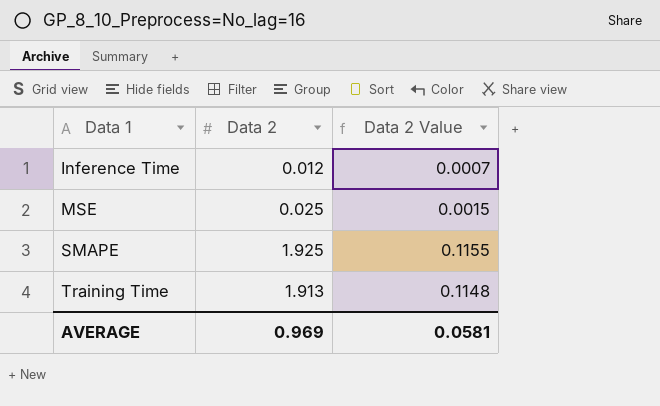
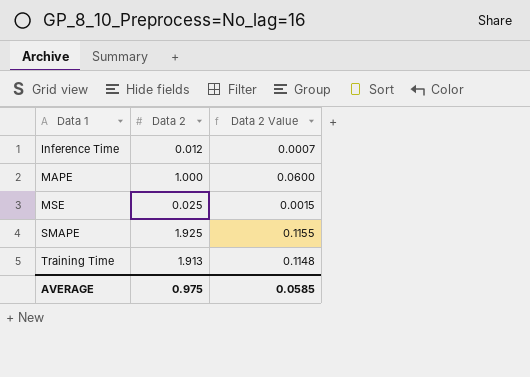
row MAPE: none -> 1.000 | 0.0600
AVERAGE | Data 2: 0.969 -> 0.975
AVERAGE | Data 2 Value: 0.0581 -> 0.0585

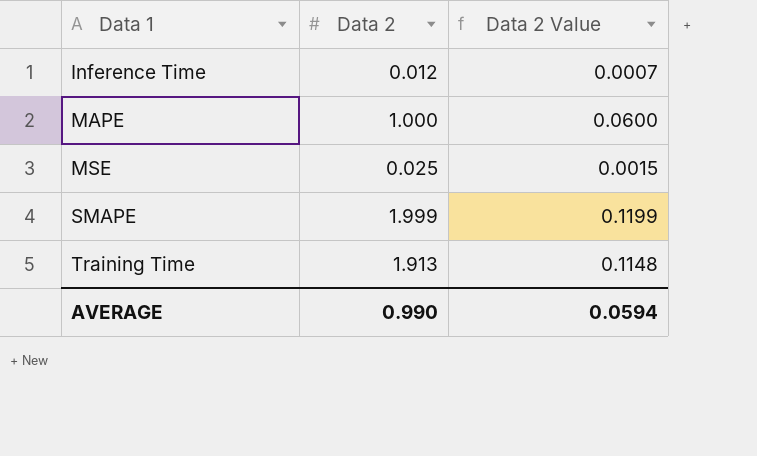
SMAPE | Data 2: 1.925 -> 1.999
SMAPE | Data 2 Value: 0.1155 -> 0.1199
AVERAGE | Data 2: 0.975 -> 0.990
AVERAGE | Data 2 Value: 0.0585 -> 0.0594

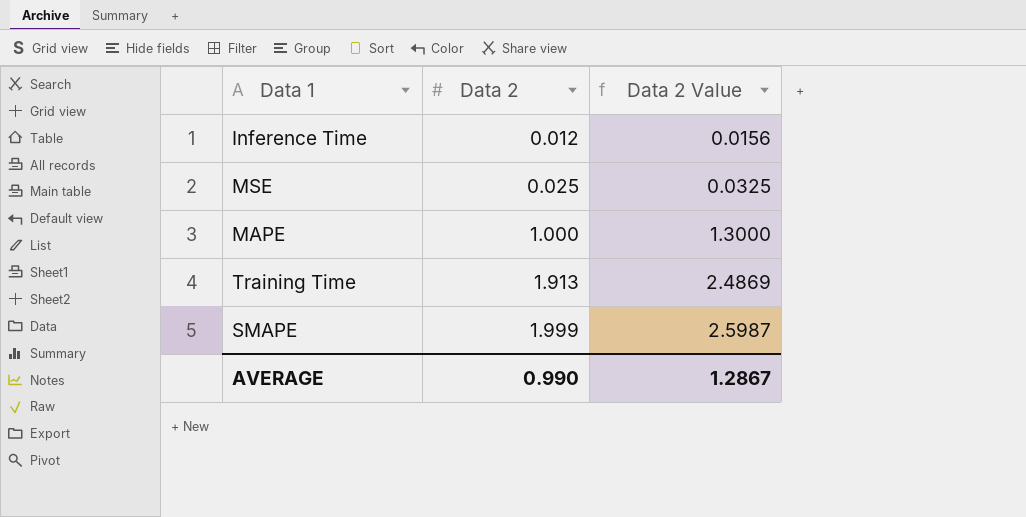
row order: Data 1 ascending -> Data 2 ascending
column Data 2 Value | formula: [Data 2] * 0.06 -> [Data 2] * 1.3
AVERAGE | Data 2 Value: 0.0594 -> 1.2867

